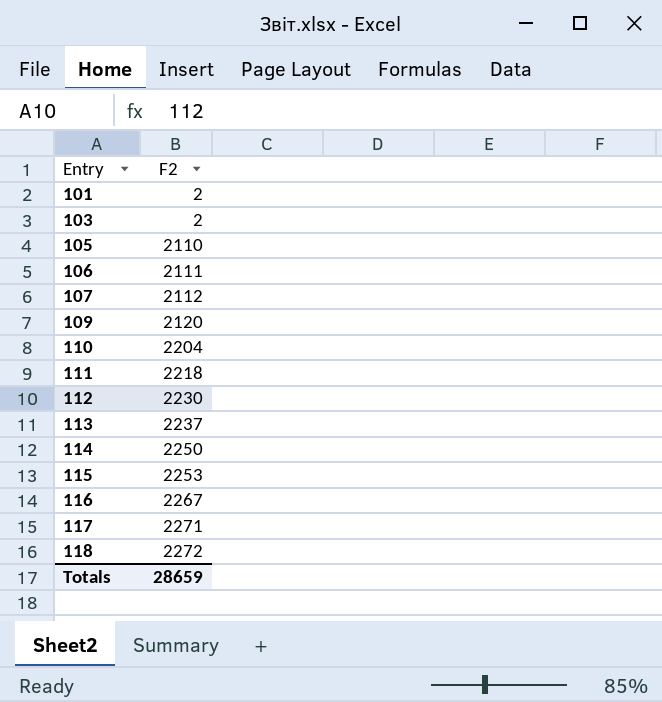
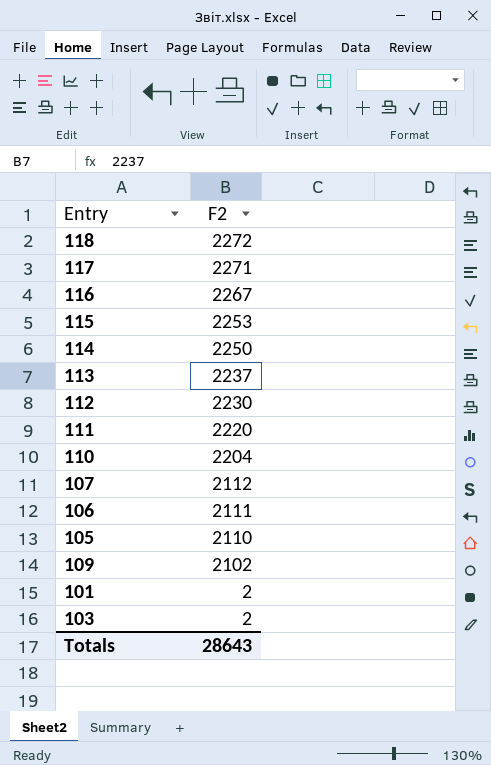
row order: Entry ascending -> F2 descending
111 | F2: 2218 -> 2220
109 | F2: 2120 -> 2102
Totals | F2: 28659 -> 28643

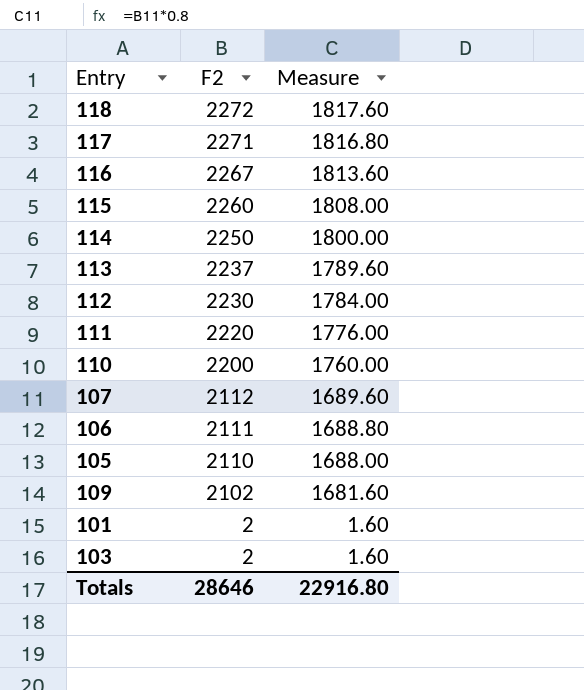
column Measure | formula: none -> [F2] * 0.8
115 | F2: 2253 -> 2260
110 | F2: 2204 -> 2200
Totals | F2: 28643 -> 28646

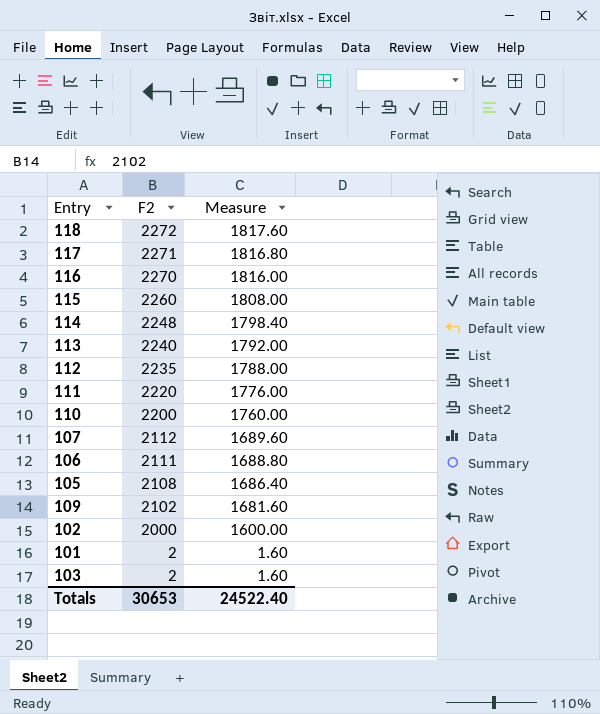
116 | F2: 2267 -> 2270
116 | Measure: 1813.60 -> 1816.00
114 | F2: 2250 -> 2248
114 | Measure: 1800.00 -> 1798.40
113 | F2: 2237 -> 2240
113 | Measure: 1789.60 -> 1792.00
112 | F2: 2230 -> 2235
112 | Measure: 1784.00 -> 1788.00
105 | F2: 2110 -> 2108
105 | Measure: 1688.00 -> 1686.40
row 102: none -> 2000 | 1600.00
Totals | F2: 28646 -> 30653
Totals | Measure: 22916.80 -> 24522.40

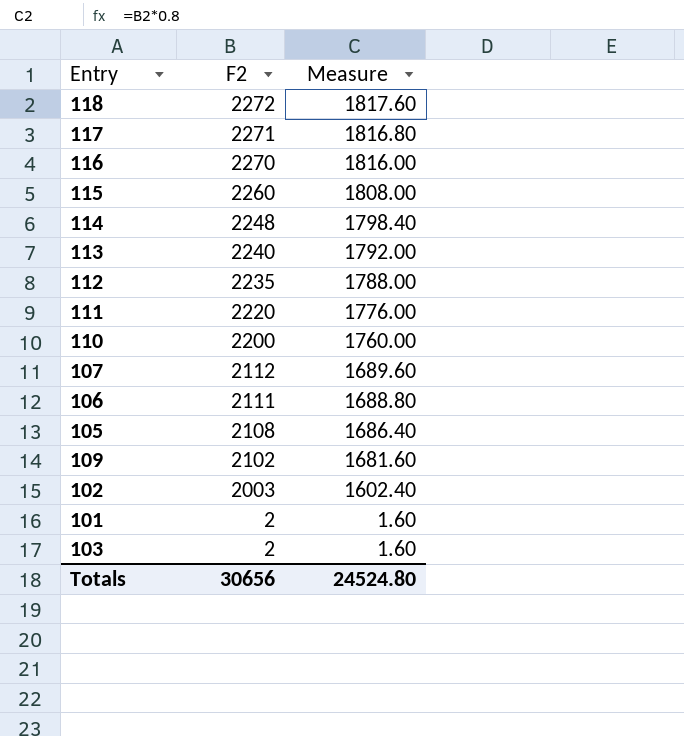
102 | F2: 2000 -> 2003
102 | Measure: 1600.00 -> 1602.40
Totals | F2: 30653 -> 30656
Totals | Measure: 24522.40 -> 24524.80

